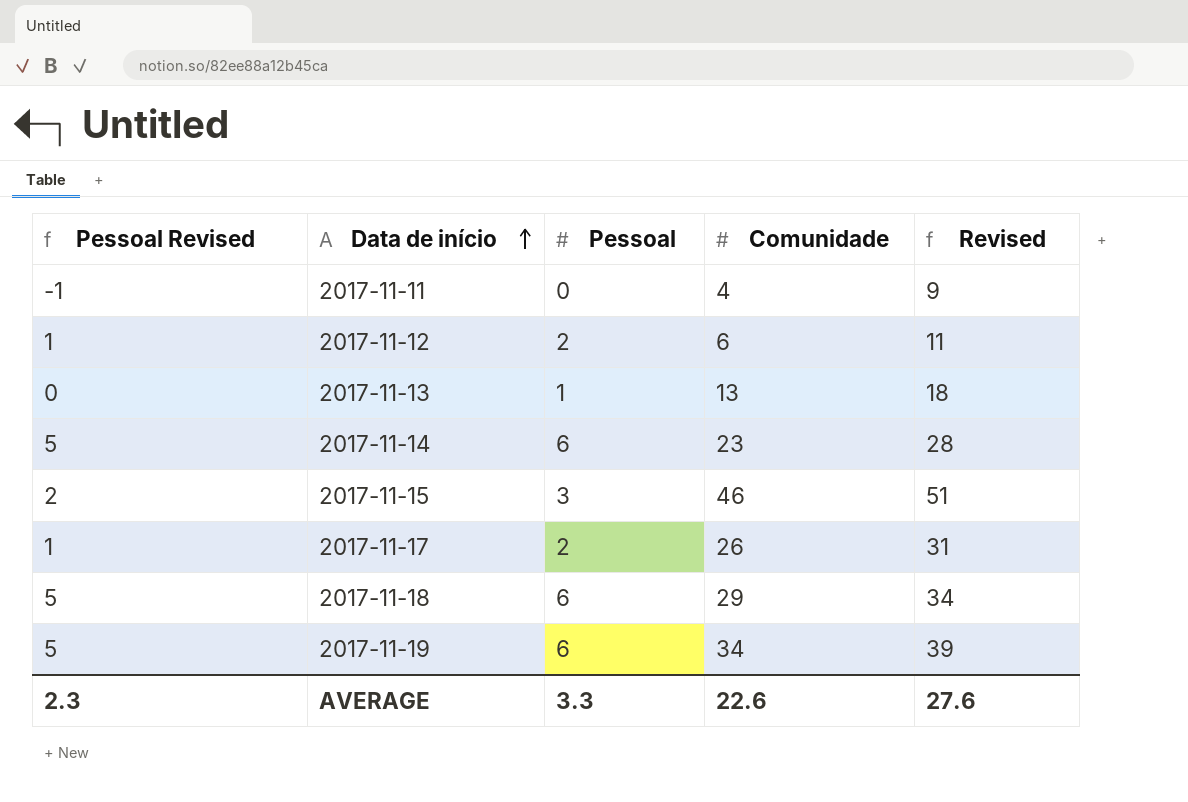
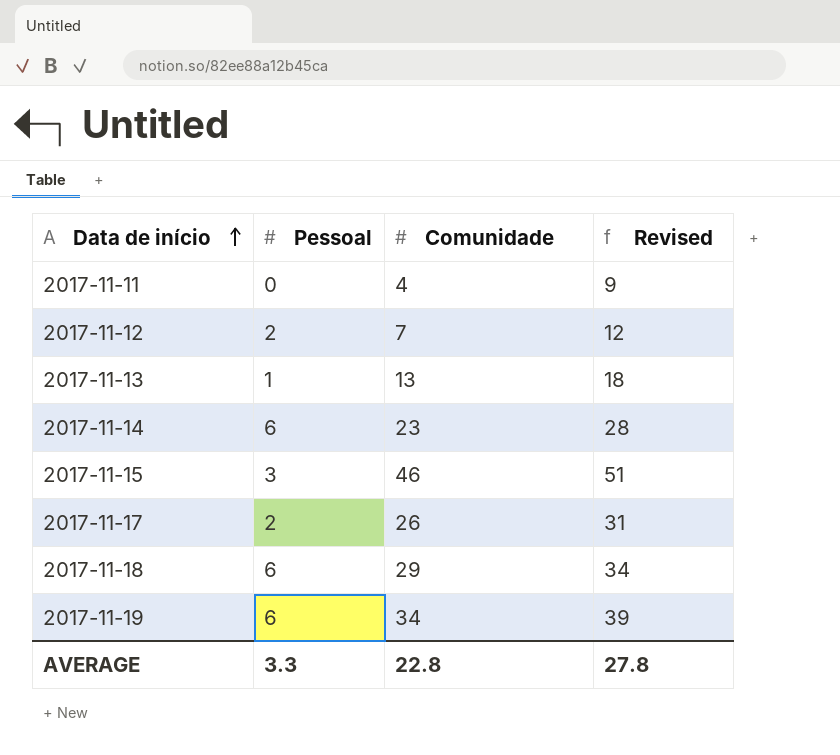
column Pessoal Revised | formula: [Pessoal] - 1 -> none
2017-11-12 | Comunidade: 6 -> 7
2017-11-12 | Revised: 11 -> 12
AVERAGE | Comunidade: 22.6 -> 22.8
AVERAGE | Revised: 27.6 -> 27.8

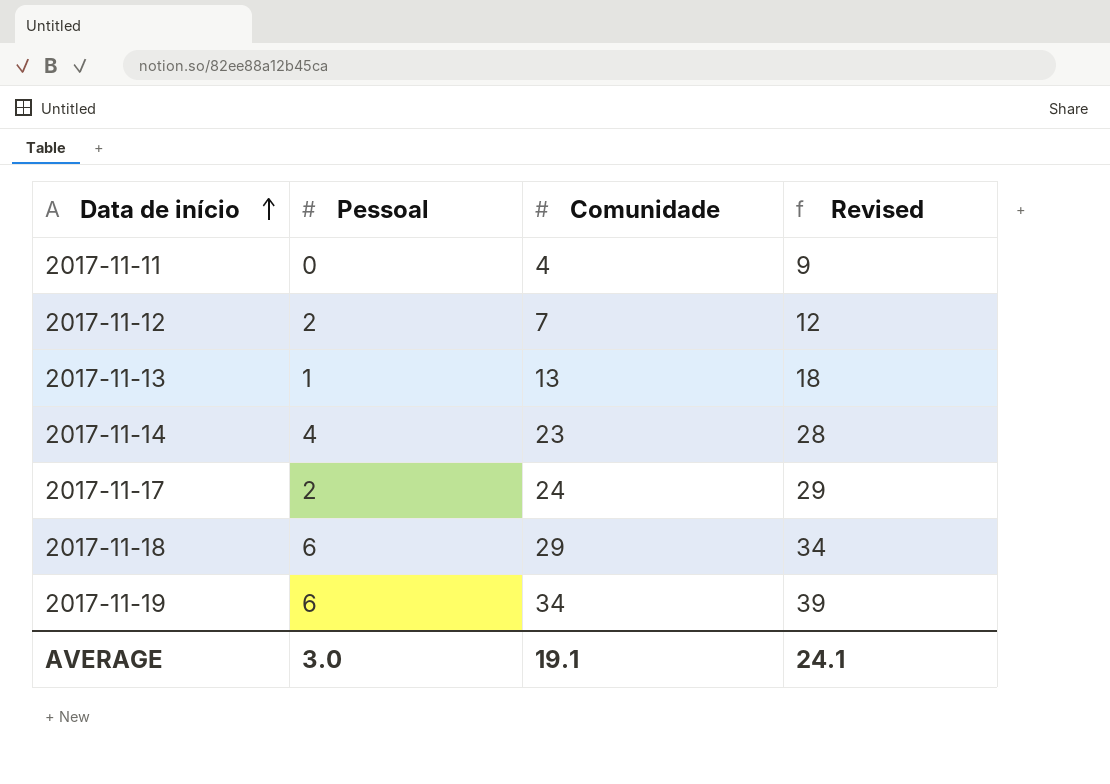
row 2017-11-15: 3 | 46 | 51 -> none
2017-11-14 | Pessoal: 6 -> 4
2017-11-17 | Comunidade: 26 -> 24
2017-11-17 | Revised: 31 -> 29
AVERAGE | Pessoal: 3.3 -> 3.0
AVERAGE | Comunidade: 22.8 -> 19.1
AVERAGE | Revised: 27.8 -> 24.1

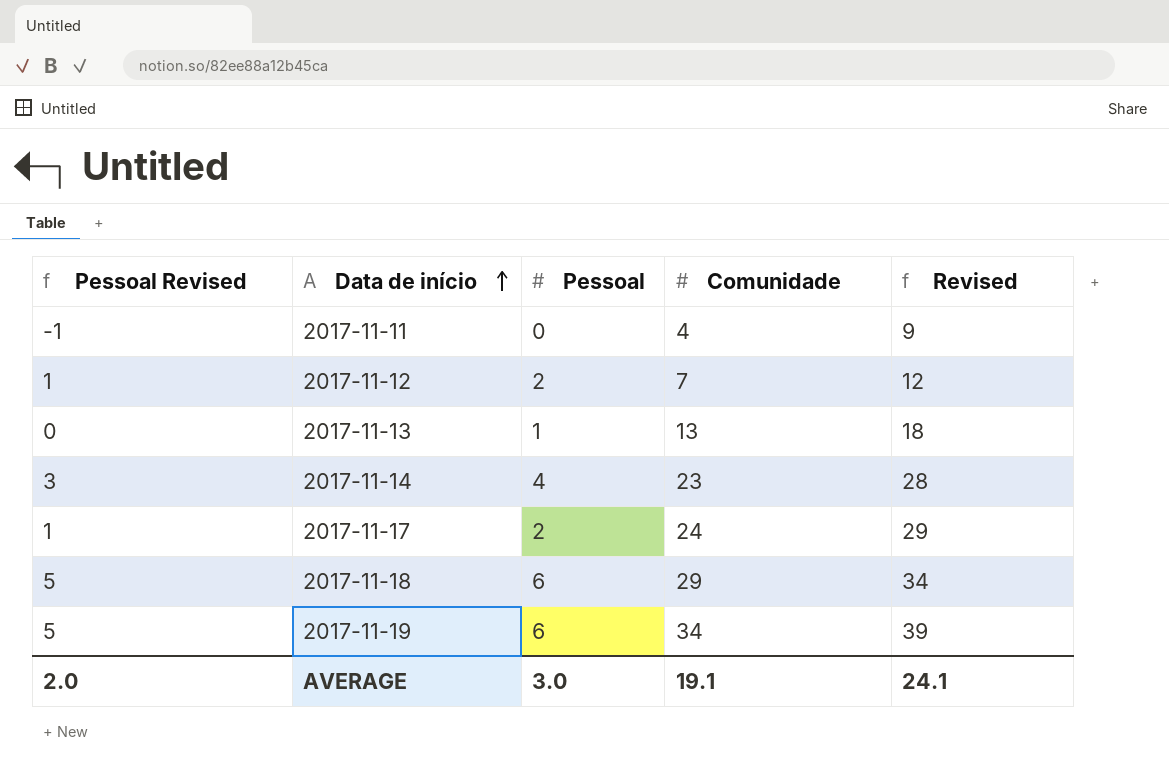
column Pessoal Revised | formula: none -> [Pessoal] - 1

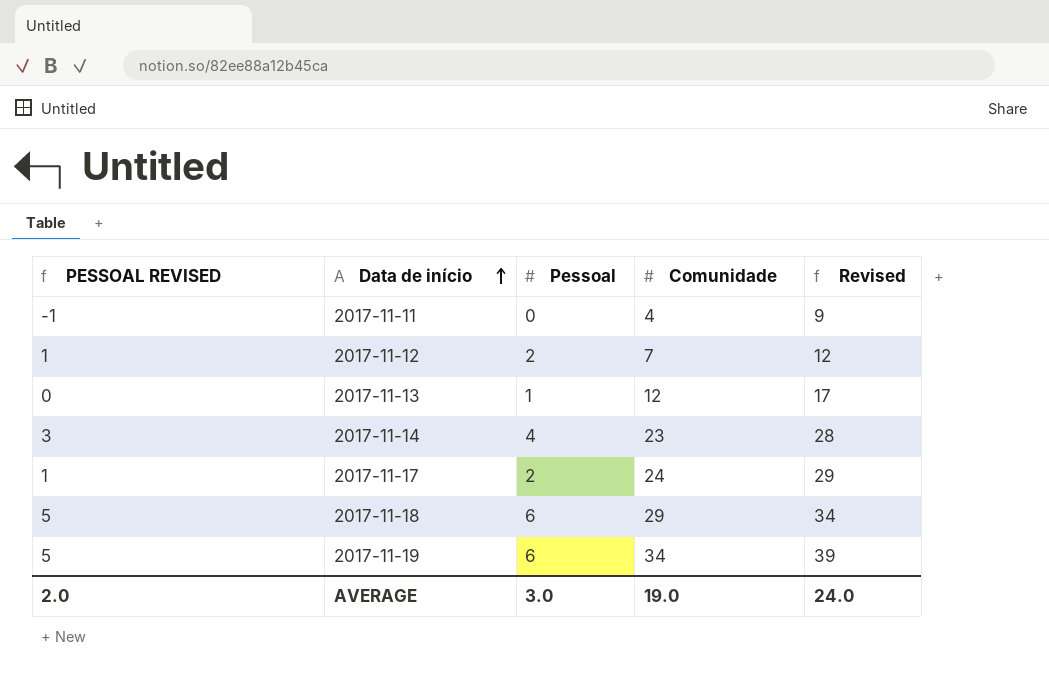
column name: Pessoal Revised -> PESSOAL REVISED
2017-11-13 | Comunidade: 13 -> 12
2017-11-13 | Revised: 18 -> 17
AVERAGE | Comunidade: 19.1 -> 19.0
AVERAGE | Revised: 24.1 -> 24.0

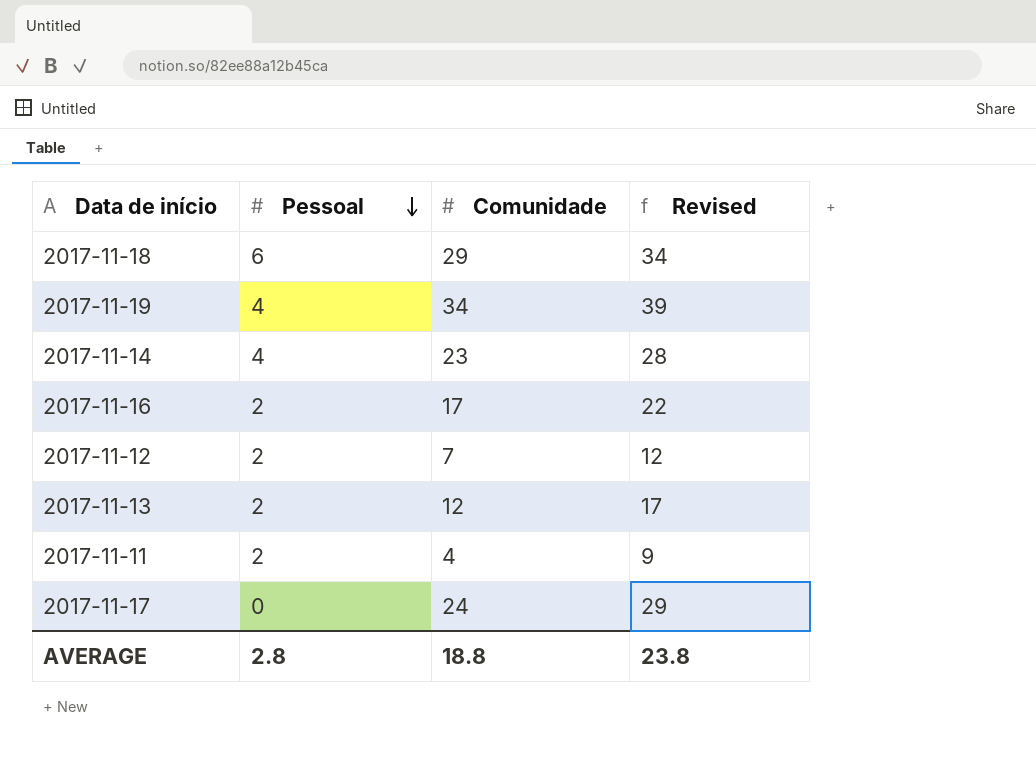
row order: Data de início ascending -> Pessoal descending
column PESSOAL REVISED | formula: [Pessoal] - 1 -> none
2017-11-19 | Pessoal: 6 -> 4
row 2017-11-16: none -> 2 | 17 | 22
2017-11-13 | Pessoal: 1 -> 2
2017-11-11 | Pessoal: 0 -> 2
2017-11-17 | Pessoal: 2 -> 0
AVERAGE | Pessoal: 3.0 -> 2.8
AVERAGE | Comunidade: 19.0 -> 18.8
AVERAGE | Revised: 24.0 -> 23.8

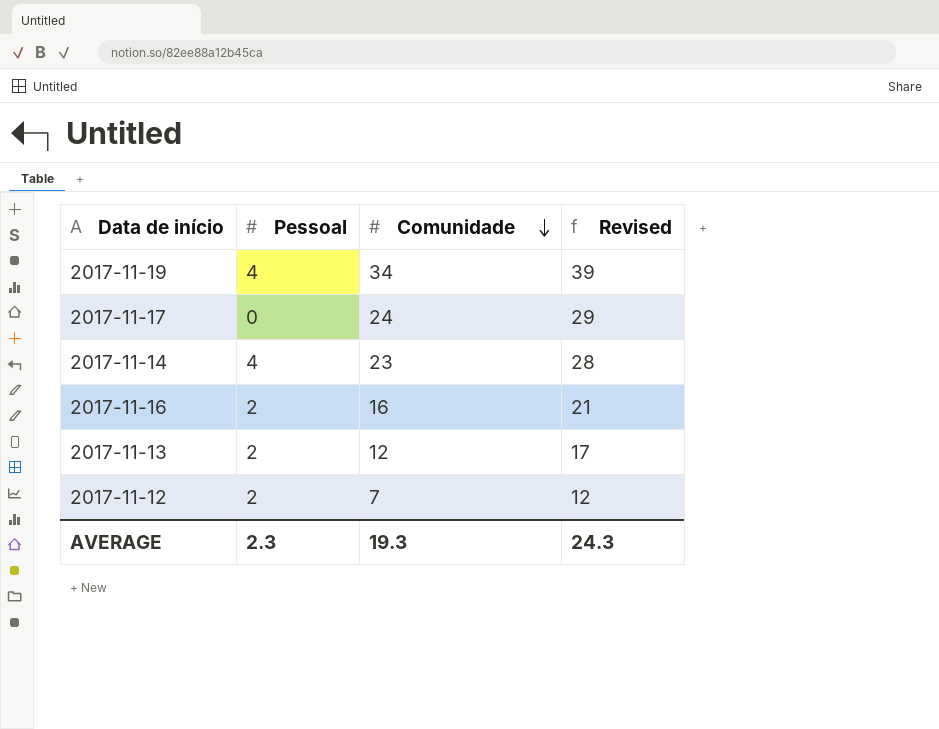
row order: Pessoal descending -> Comunidade descending
row 2017-11-18: 6 | 29 | 34 -> none
row 2017-11-11: 2 | 4 | 9 -> none
2017-11-16 | Comunidade: 17 -> 16
2017-11-16 | Revised: 22 -> 21
AVERAGE | Pessoal: 2.8 -> 2.3
AVERAGE | Comunidade: 18.8 -> 19.3
AVERAGE | Revised: 23.8 -> 24.3

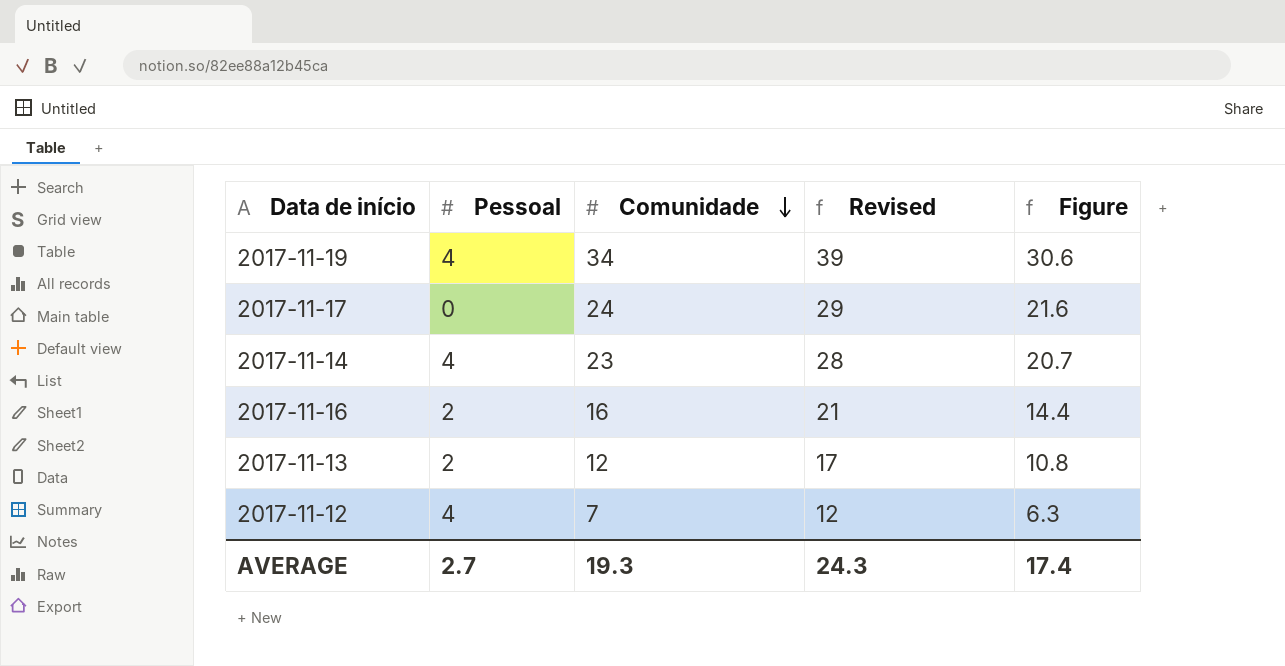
column Figure | formula: none -> [Comunidade] * 0.9
2017-11-12 | Pessoal: 2 -> 4
AVERAGE | Pessoal: 2.3 -> 2.7

